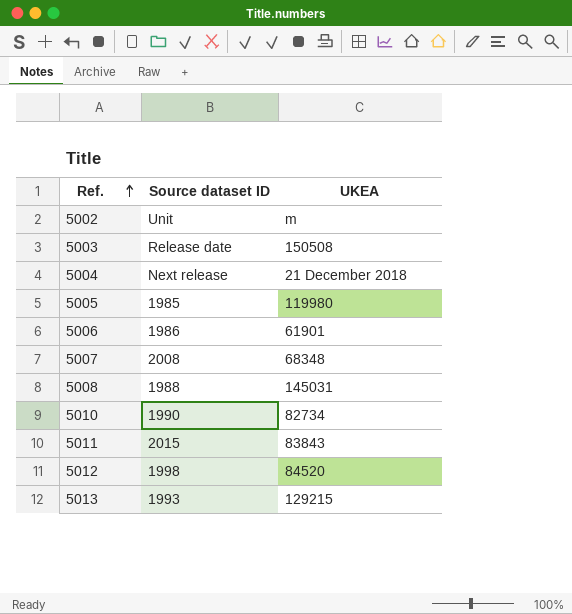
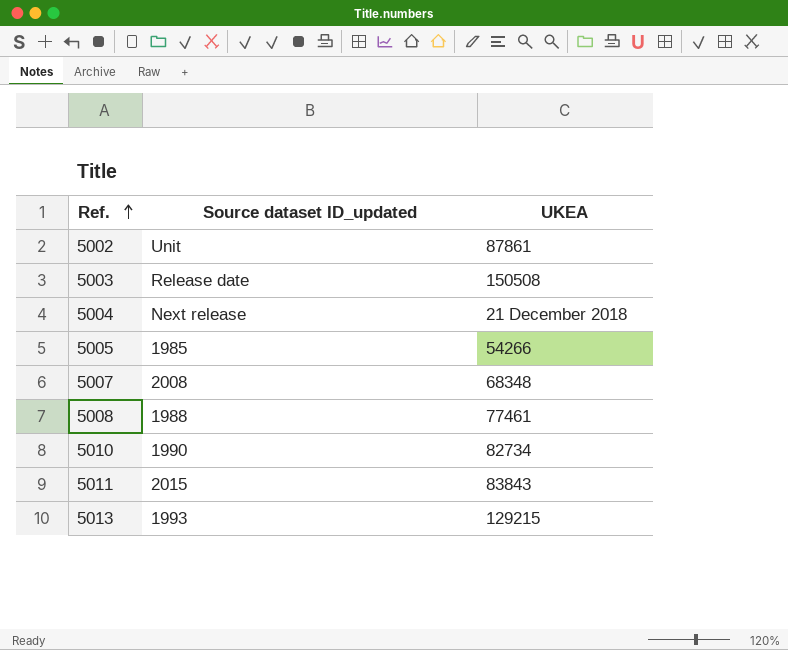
column name: Source dataset ID -> Source dataset ID_updated
row 5006: 1986 | 61901 -> none
row 5012: 1998 | 84520 -> none
5002 | UKEA: m -> 87861
5005 | UKEA: 119980 -> 54266
5008 | UKEA: 145031 -> 77461

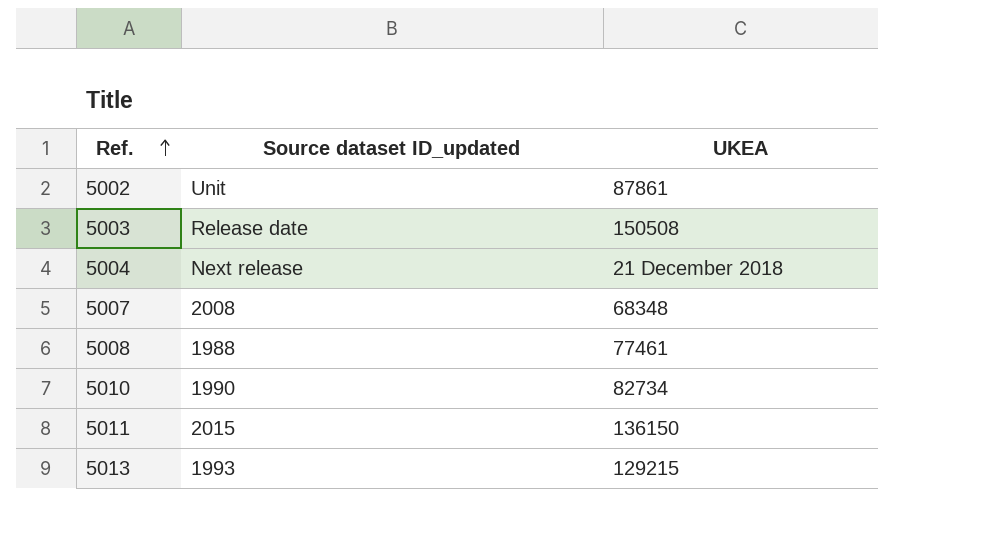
row 5005: 1985 | 54266 -> none
5011 | UKEA: 83843 -> 136150

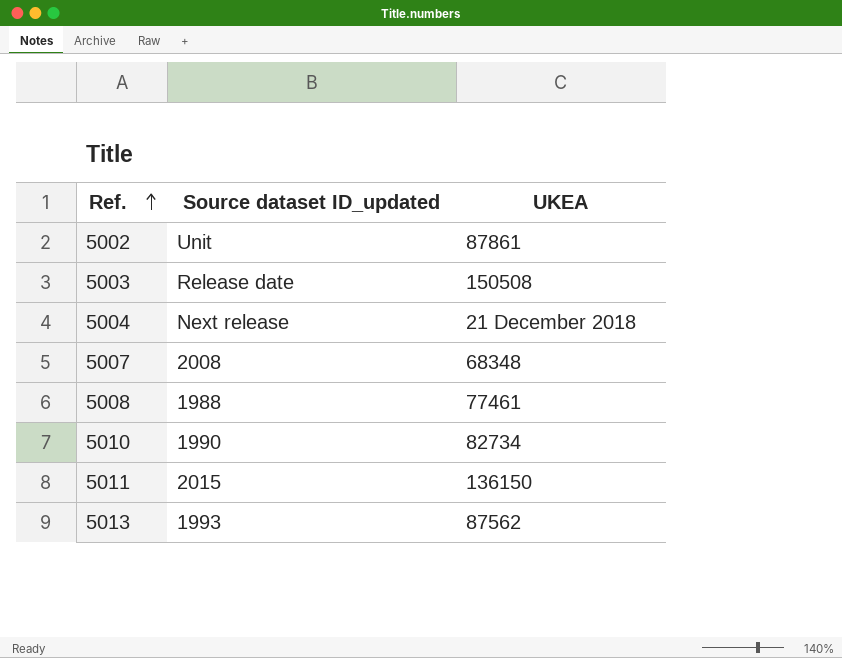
5013 | UKEA: 129215 -> 87562

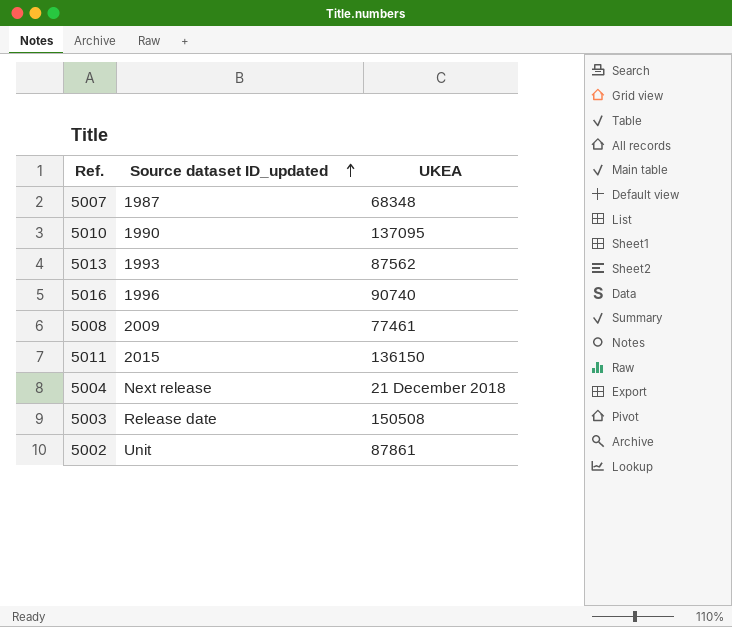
row order: Ref. ascending -> Source dataset ID_updated ascending
5007 | Source dataset ID_updated: 2008 -> 1987
5010 | UKEA: 82734 -> 137095
row 5016: none -> 1996 | 90740
5008 | Source dataset ID_updated: 1988 -> 2009

